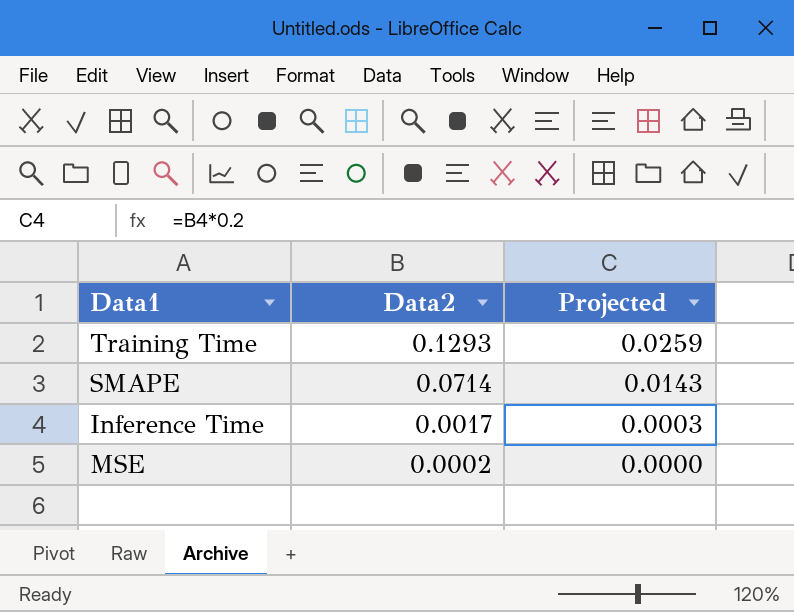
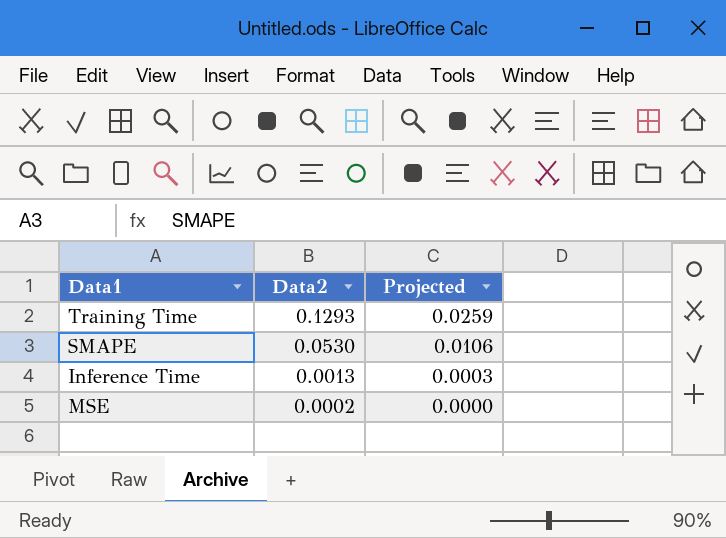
SMAPE | Data2: 0.0714 -> 0.0530
SMAPE | Projected: 0.0143 -> 0.0106
Inference Time | Data2: 0.0017 -> 0.0013

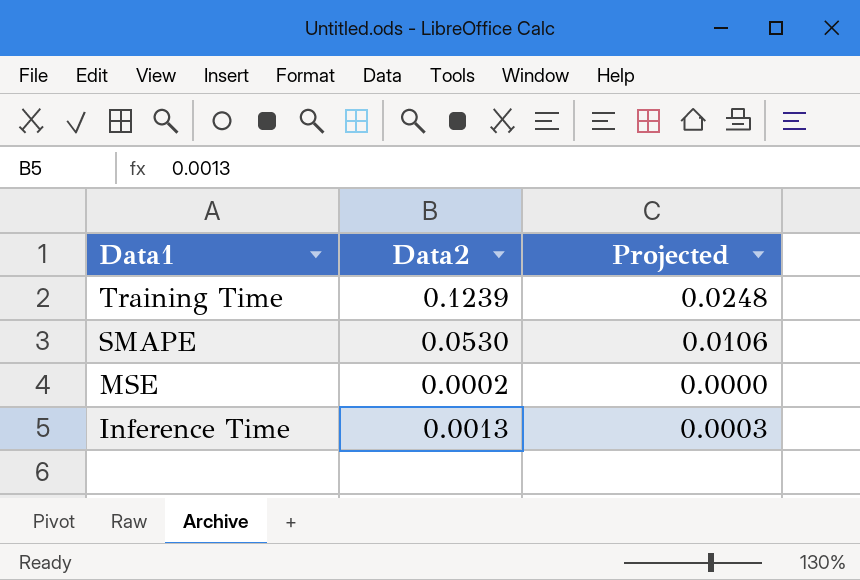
row order: Data2 descending -> Data1 descending
Training Time | Data2: 0.1293 -> 0.1239
Training Time | Projected: 0.0259 -> 0.0248

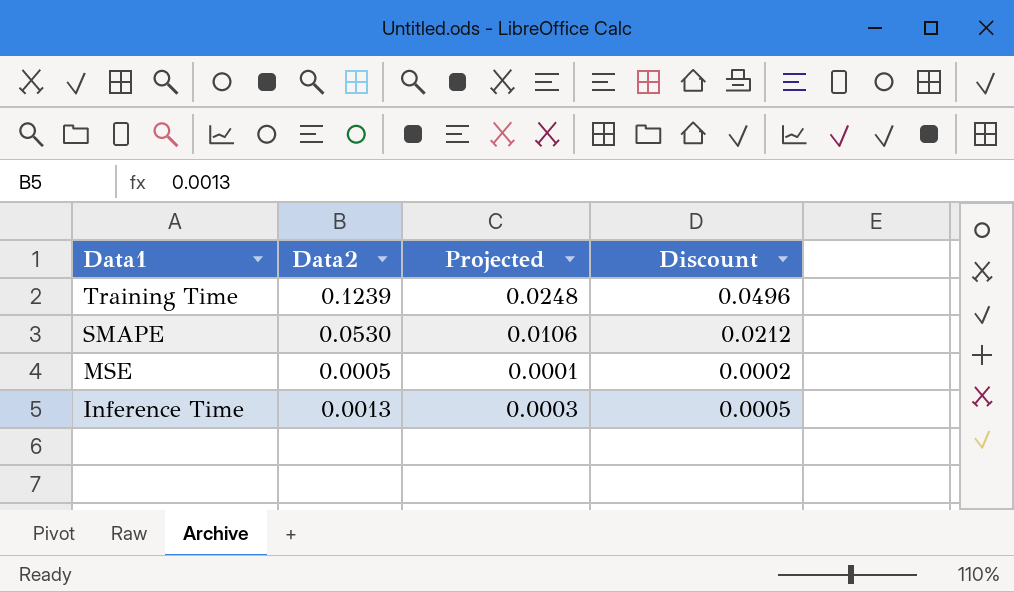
column Discount | formula: none -> [Data2] * 0.4
MSE | Data2: 0.0002 -> 0.0005
MSE | Projected: 0.0000 -> 0.0001

